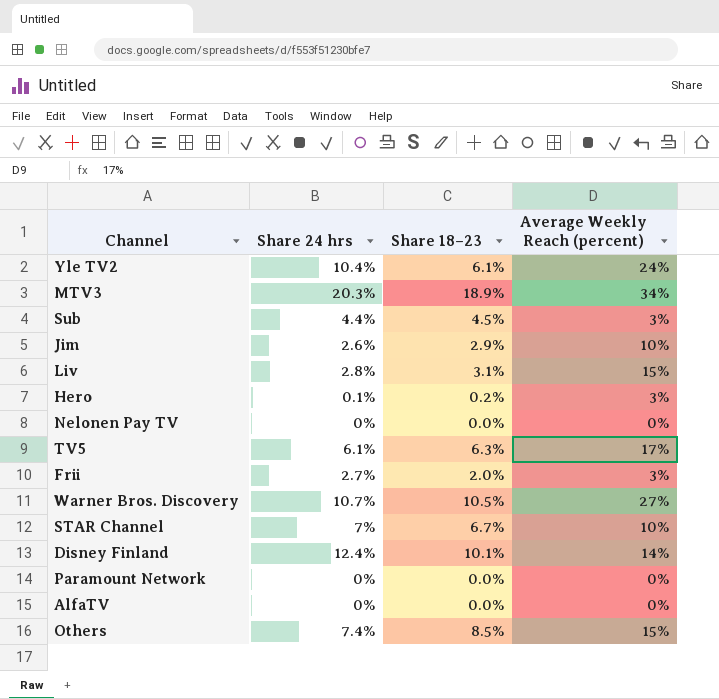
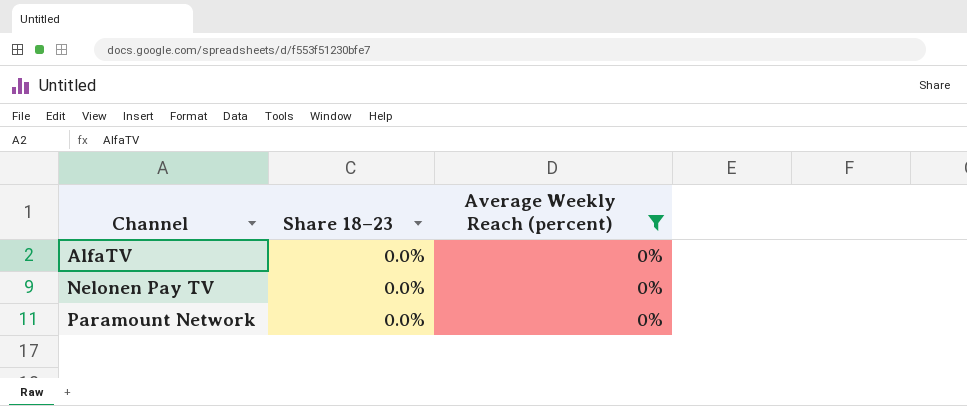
filter: none -> Average Weekly Reach (percent) = 0%
row order: none -> Channel ascending
column Share 24 hrs | position: 2 -> none

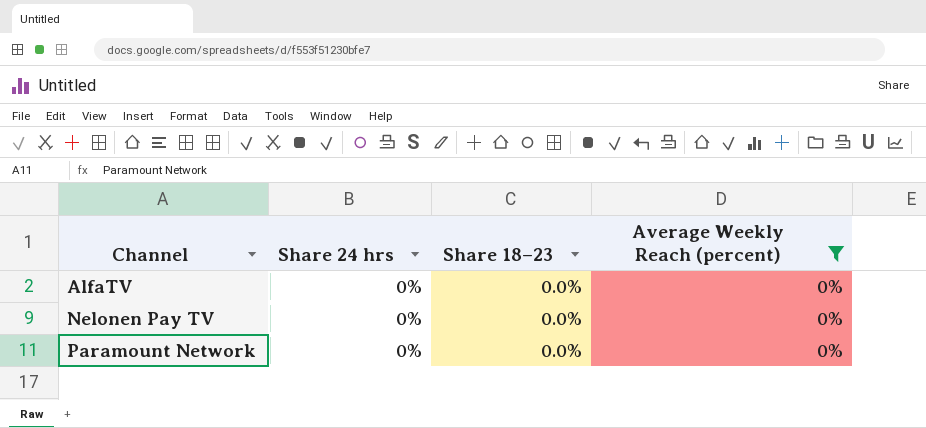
column Share 24 hrs | position: none -> 2

